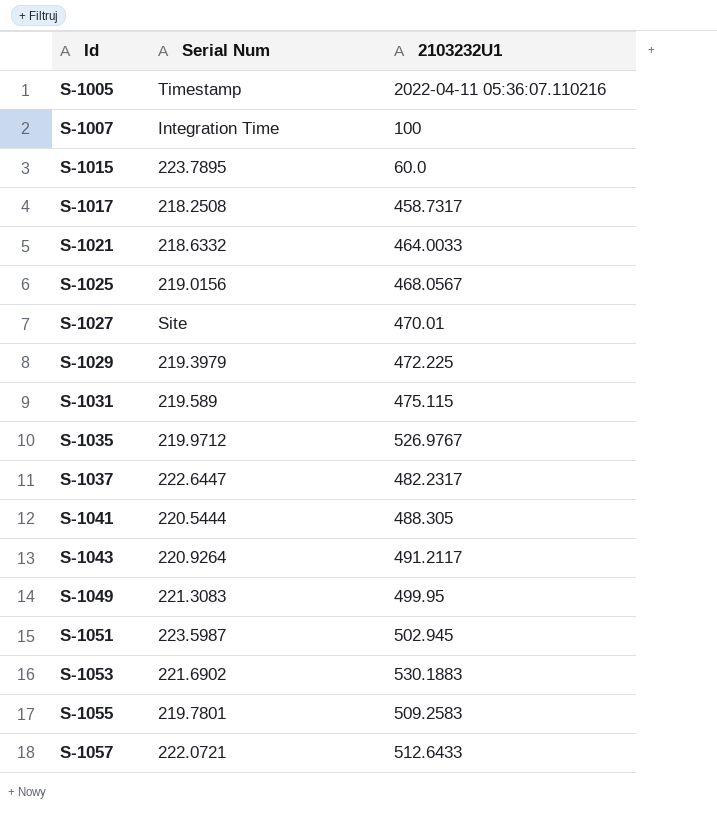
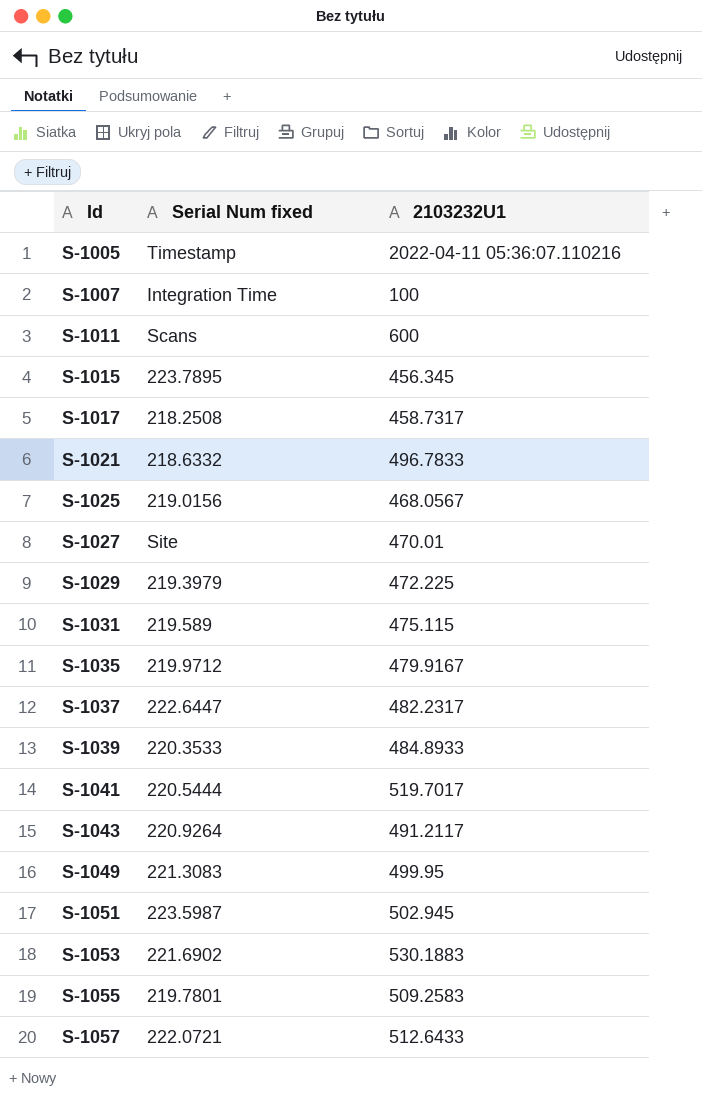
column name: Serial Num -> Serial Num fixed
row S-1011: none -> Scans | 600
S-1015 | 2103232U1: 60.0 -> 456.345
S-1021 | 2103232U1: 464.0033 -> 496.7833
S-1035 | 2103232U1: 526.9767 -> 479.9167
row S-1039: none -> 220.3533 | 484.8933
S-1041 | 2103232U1: 488.305 -> 519.7017

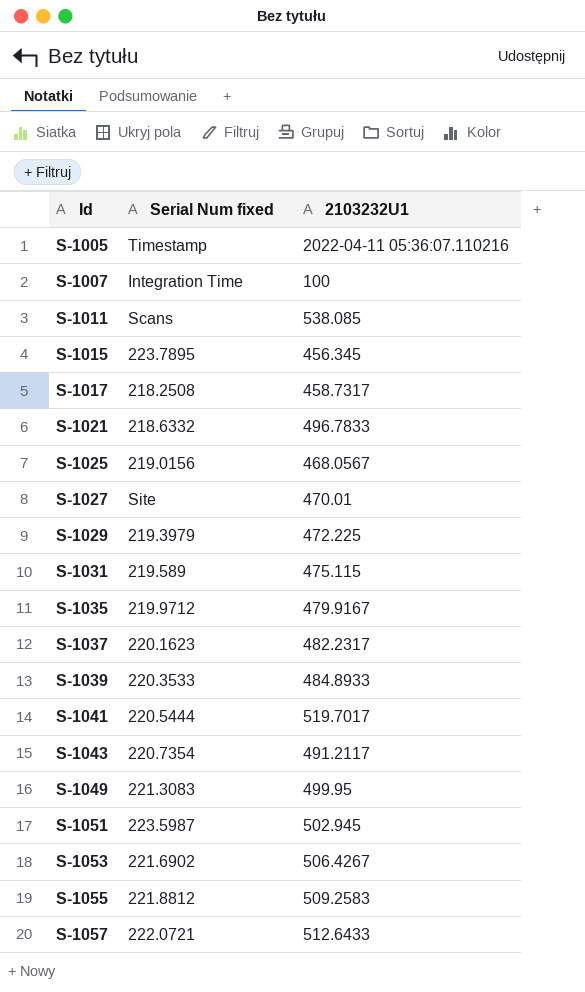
S-1011 | 2103232U1: 600 -> 538.085
S-1037 | Serial Num fixed: 222.6447 -> 220.1623
S-1043 | Serial Num fixed: 220.9264 -> 220.7354
S-1053 | 2103232U1: 530.1883 -> 506.4267
S-1055 | Serial Num fixed: 219.7801 -> 221.8812

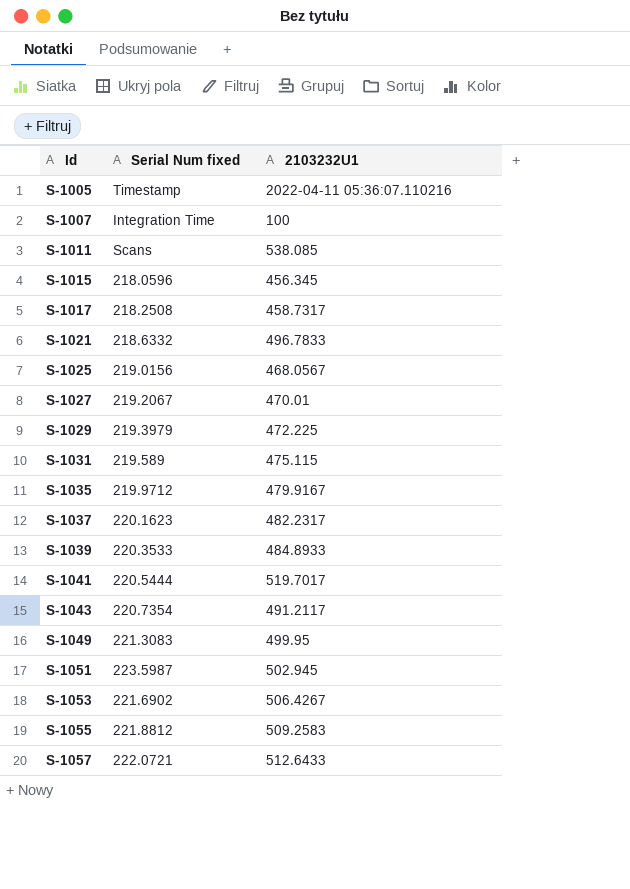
S-1015 | Serial Num fixed: 223.7895 -> 218.0596
S-1027 | Serial Num fixed: Site -> 219.2067

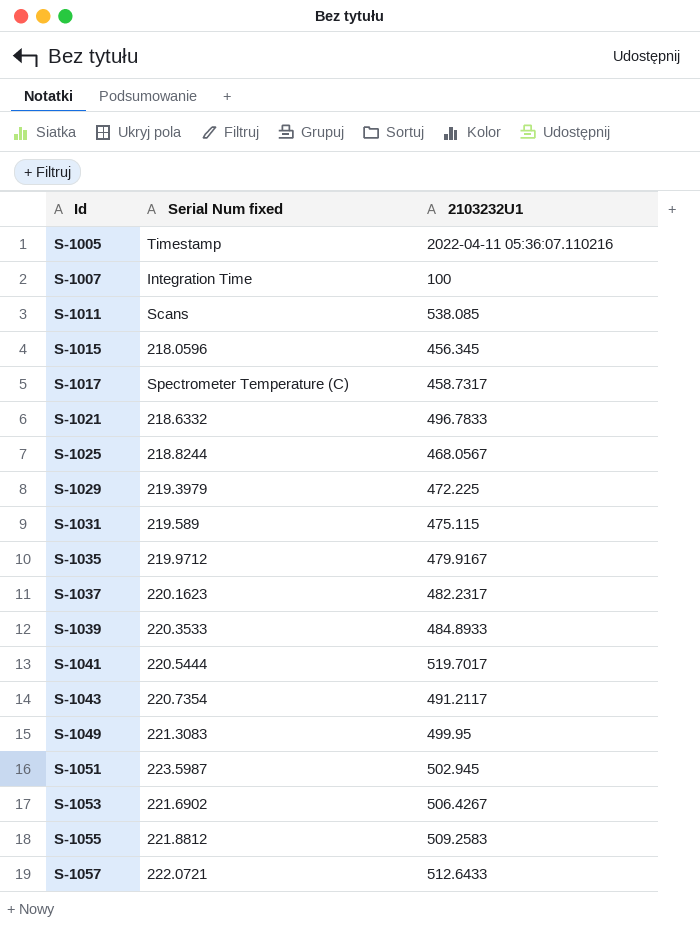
row S-1027: 219.2067 | 470.01 -> none
S-1017 | Serial Num fixed: 218.2508 -> Spectrometer Temperature (C)
S-1025 | Serial Num fixed: 219.0156 -> 218.8244

